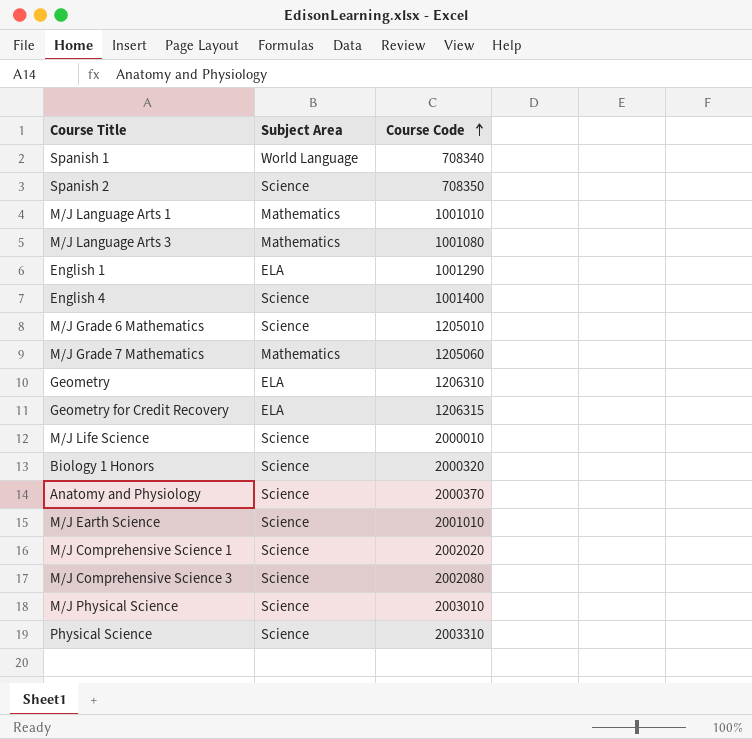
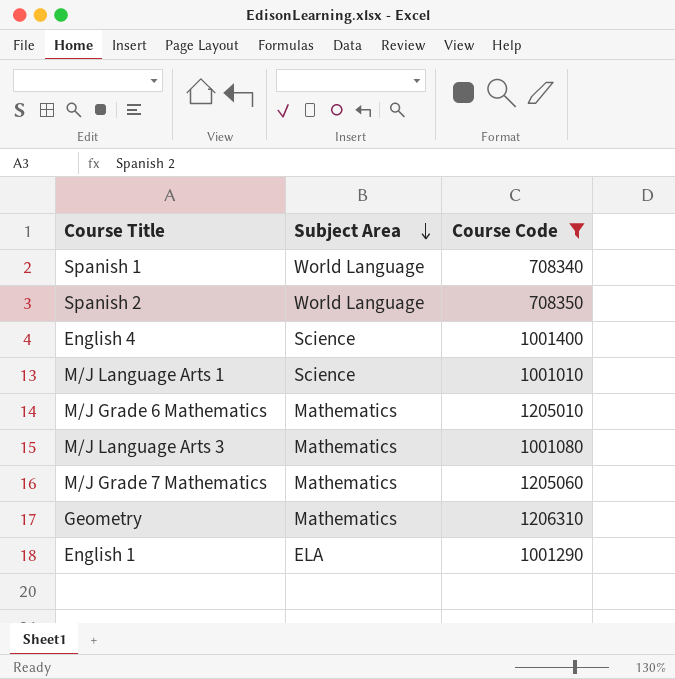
filter: none -> Course Code <= 1206310
row order: Course Code ascending -> Subject Area descending
Spanish 2 | Subject Area: Science -> World Language
M/J Language Arts 1 | Subject Area: Mathematics -> Science
M/J Grade 6 Mathematics | Subject Area: Science -> Mathematics
Geometry | Subject Area: ELA -> Mathematics

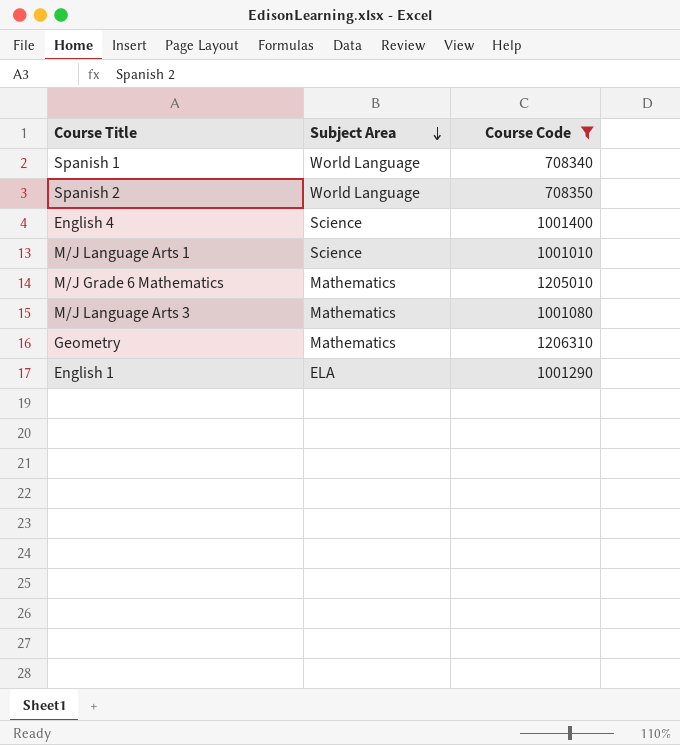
row M/J Grade 7 Mathematics: Mathematics | 1205060 -> none

